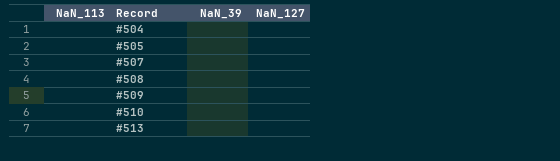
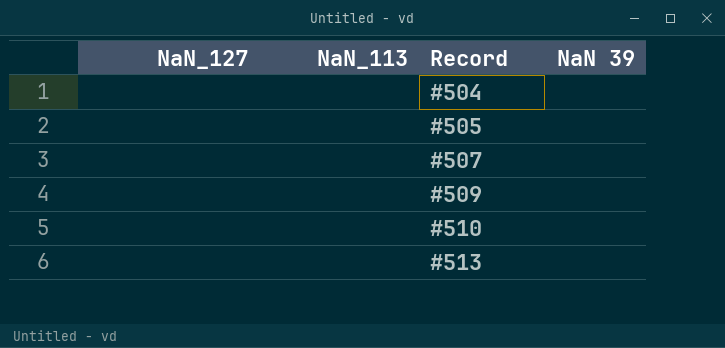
column NaN_127 | position: 4 -> 1
column name: NaN_39 -> NaN 39
row #508: none | none | none -> none

